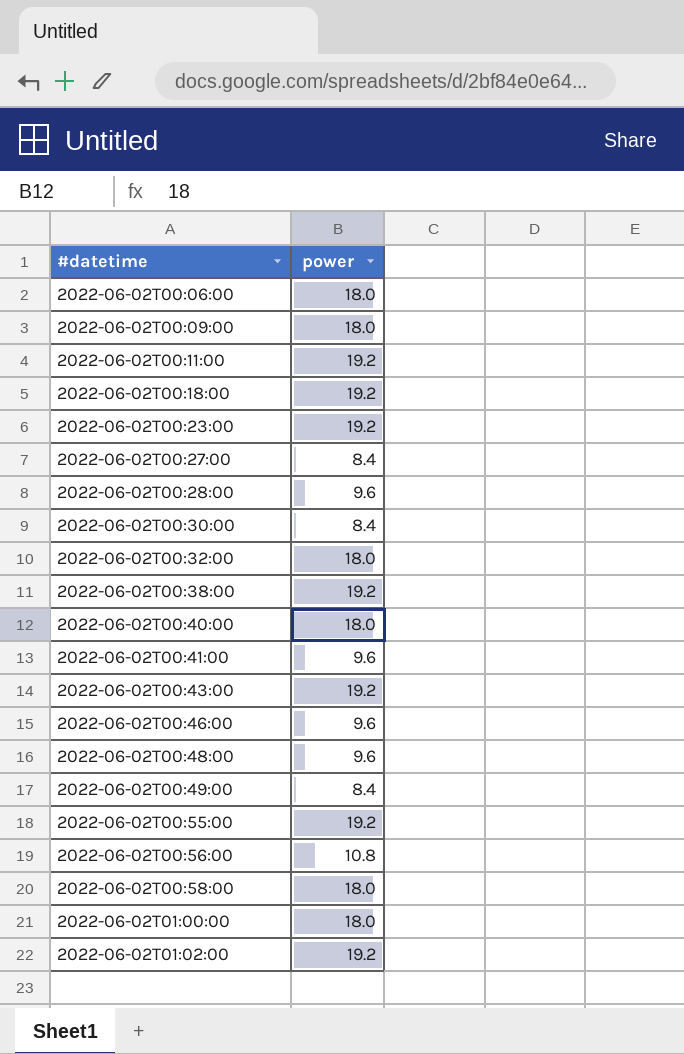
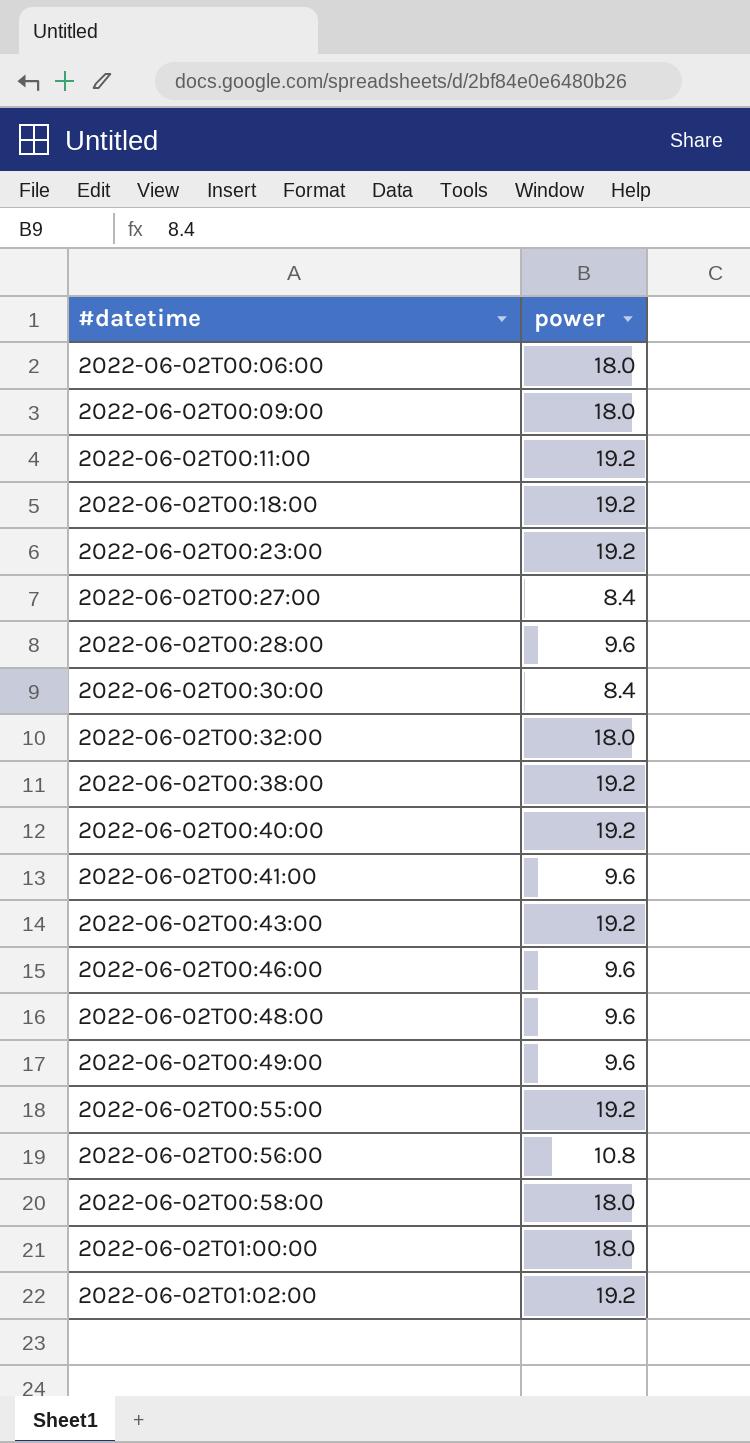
2022-06-02T00:40:00 | power: 18.0 -> 19.2
2022-06-02T00:49:00 | power: 8.4 -> 9.6

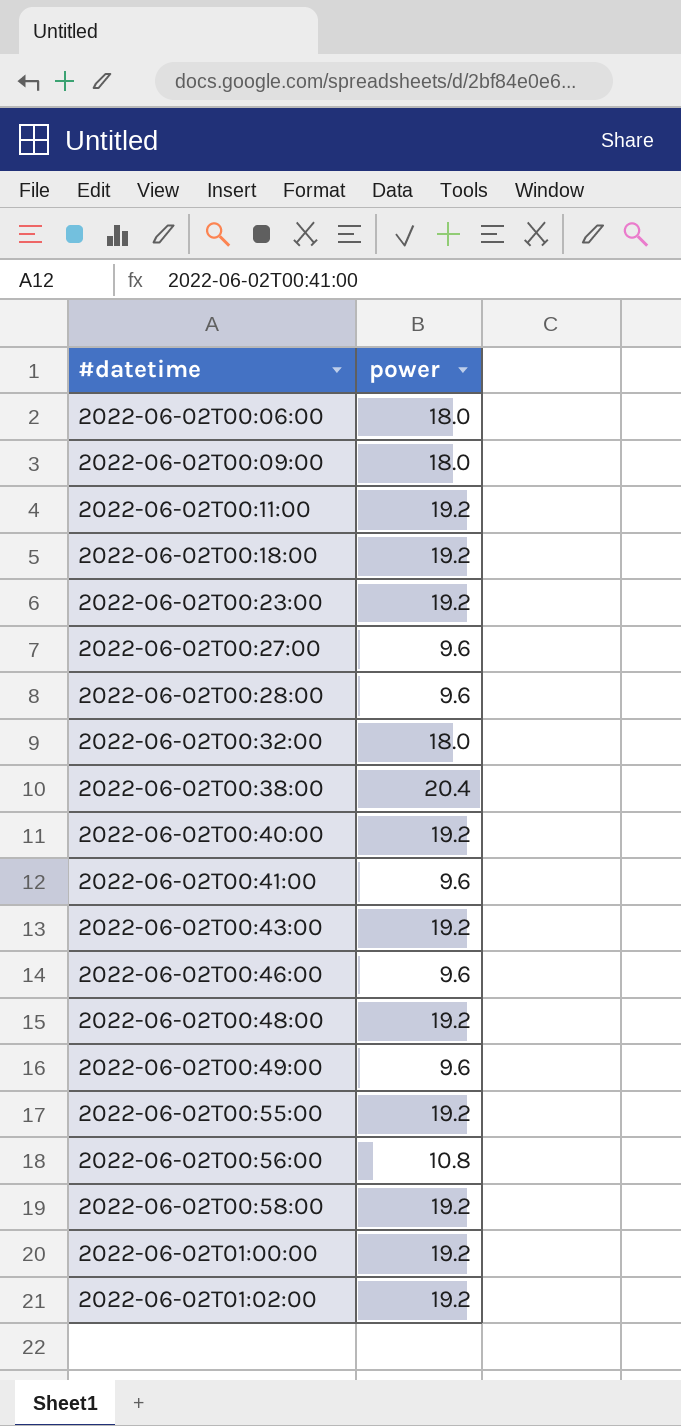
row 2022-06-02T00:30:00: 8.4 -> none
2022-06-02T00:27:00 | power: 8.4 -> 9.6
2022-06-02T00:38:00 | power: 19.2 -> 20.4
2022-06-02T00:48:00 | power: 9.6 -> 19.2
2022-06-02T00:58:00 | power: 18.0 -> 19.2
2022-06-02T01:00:00 | power: 18.0 -> 19.2

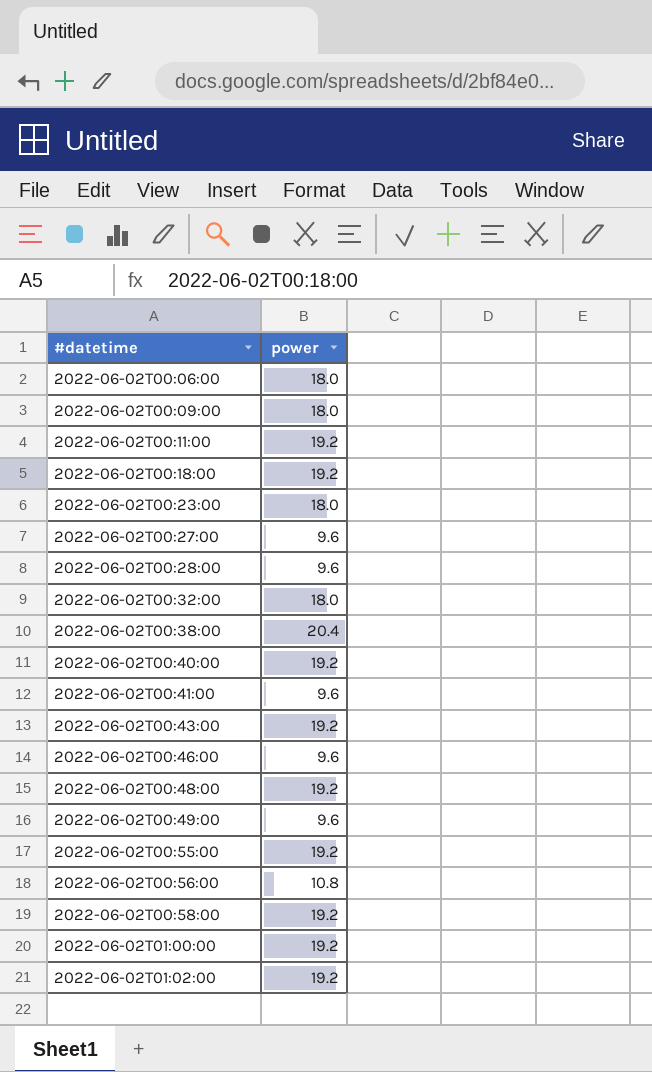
2022-06-02T00:23:00 | power: 19.2 -> 18.0

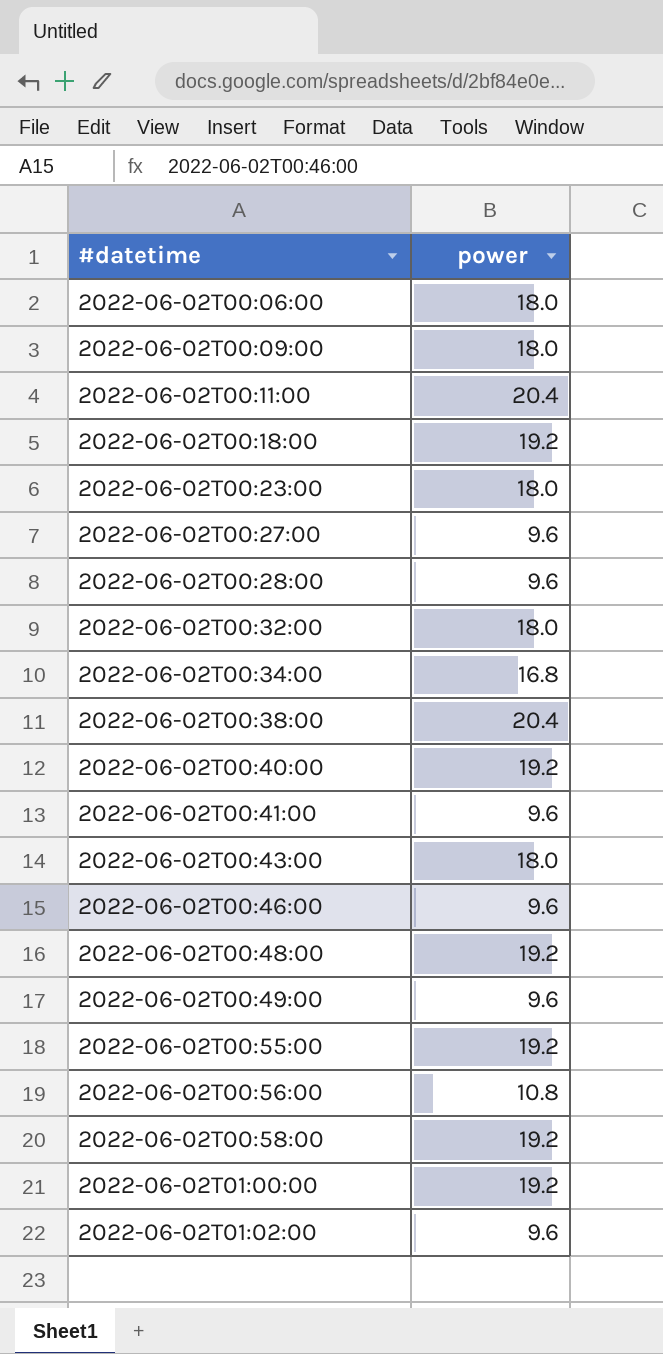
2022-06-02T00:11:00 | power: 19.2 -> 20.4
row 2022-06-02T00:34:00: none -> 16.8
2022-06-02T00:43:00 | power: 19.2 -> 18.0
2022-06-02T01:02:00 | power: 19.2 -> 9.6

